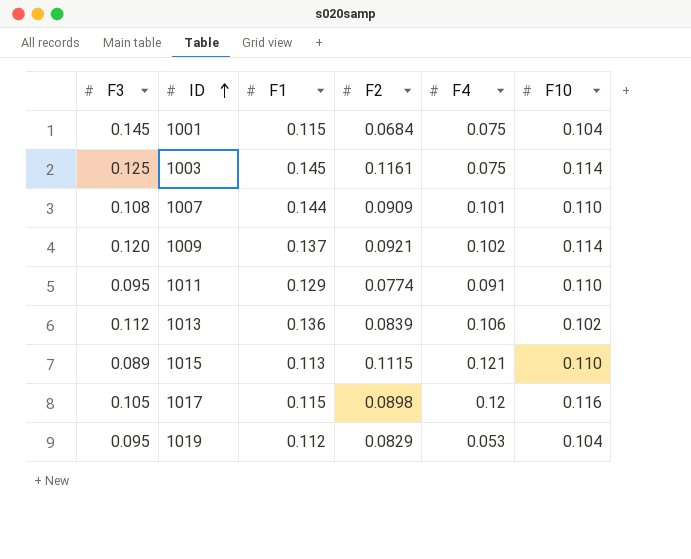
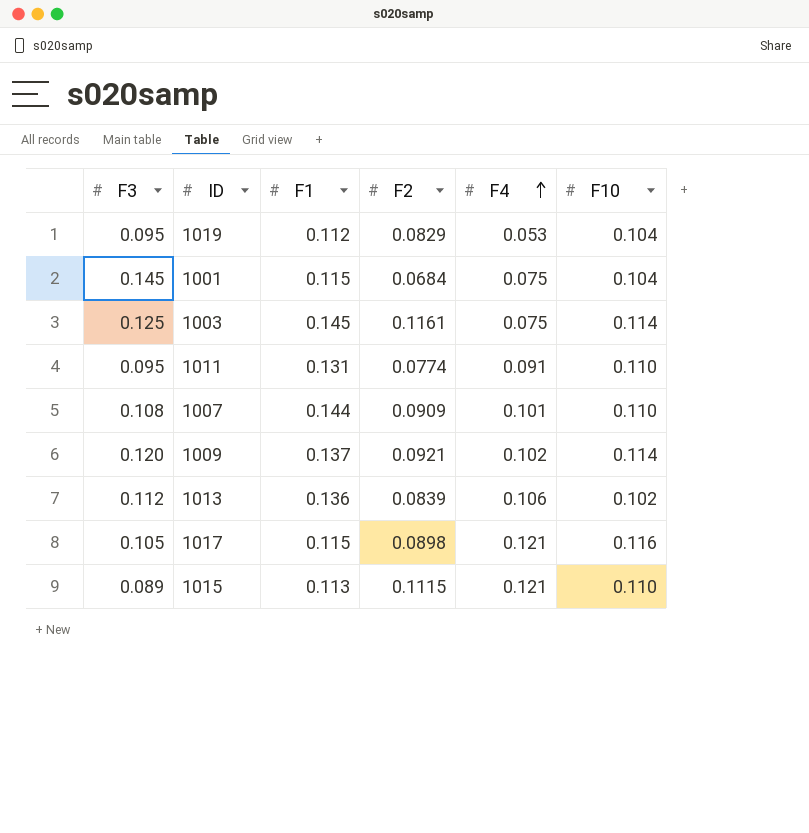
row order: ID ascending -> F4 ascending
1011 | F1: 0.129 -> 0.131
1017 | F4: 0.12 -> 0.121

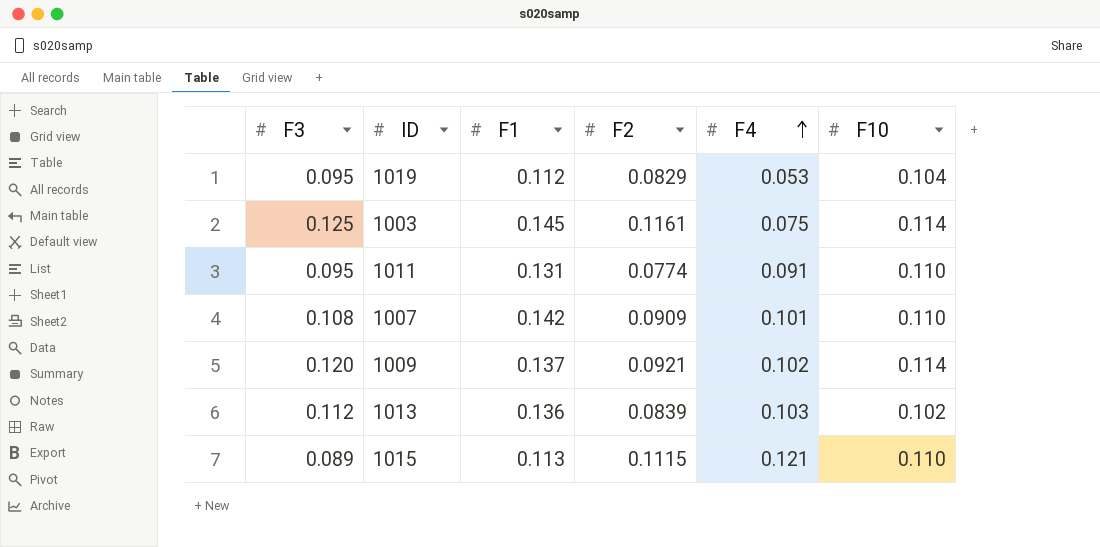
row 1001: 0.145 | 0.115 | 0.0684 | 0.075 | 0.104 -> none
row 1017: 0.105 | 0.115 | 0.0898 | 0.121 | 0.116 -> none
1007 | F1: 0.144 -> 0.142
1013 | F4: 0.106 -> 0.103

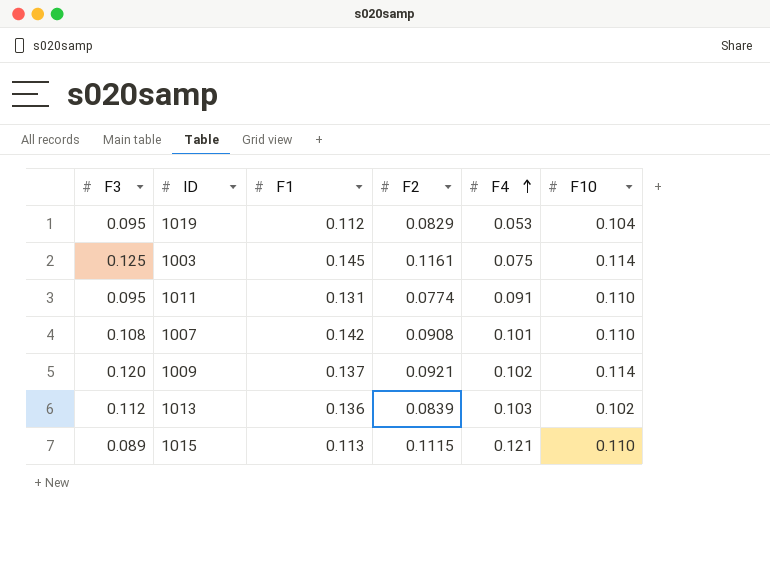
1007 | F2: 0.0909 -> 0.0908

